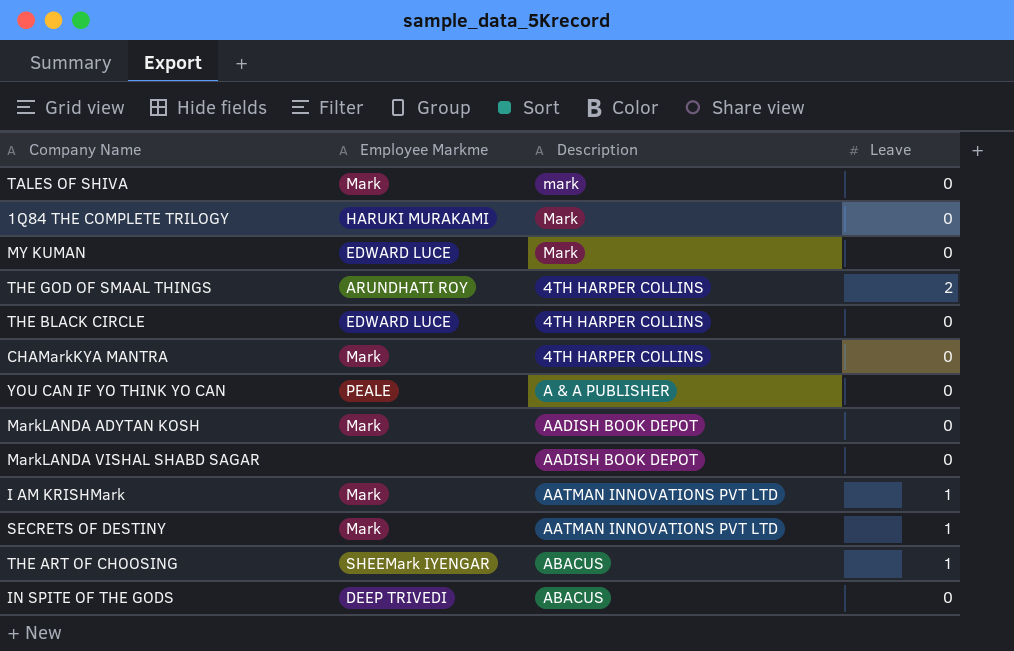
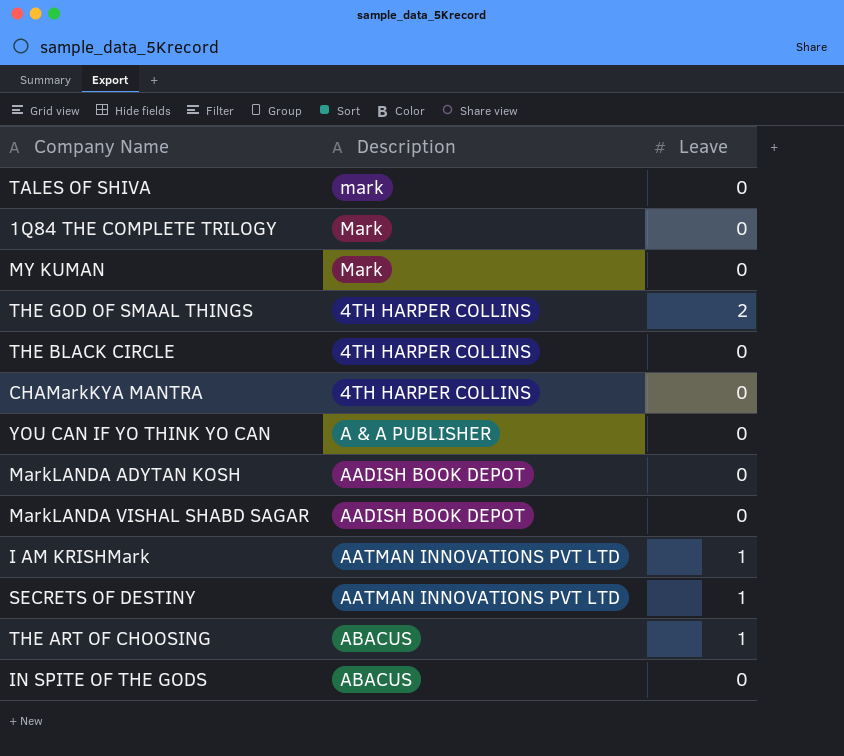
column Employee Markme | position: 2 -> none

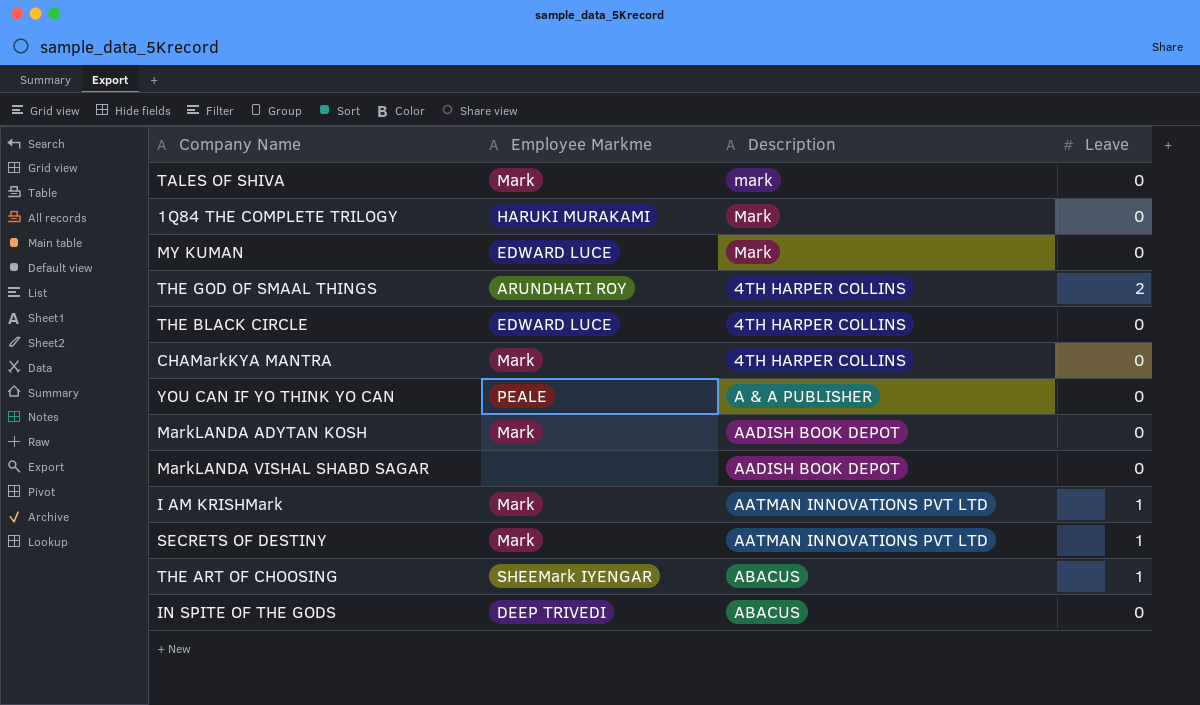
column Employee Markme | position: none -> 2

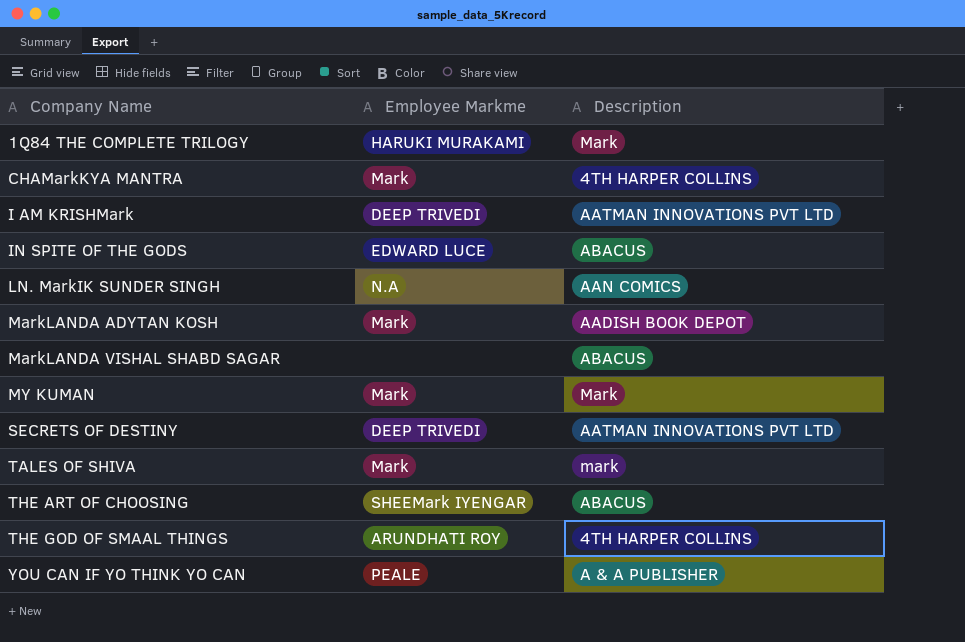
row order: none -> Company Name ascending
column Leave | position: 4 -> none
row THE BLACK CIRCLE: EDWARD LUCE | 4TH HARPER COLLINS | 0 -> none
I AM KRISHMark | Employee Markme: Mark -> DEEP TRIVEDI
IN SPITE OF THE GODS | Employee Markme: DEEP TRIVEDI -> EDWARD LUCE
row LN. MarkIK SUNDER SINGH: none -> N.A | AAN COMICS
MarkLANDA VISHAL SHABD SAGAR | Description: AADISH BOOK DEPOT -> ABACUS
MY KUMAN | Employee Markme: EDWARD LUCE -> Mark
SECRETS OF DESTINY | Employee Markme: Mark -> DEEP TRIVEDI

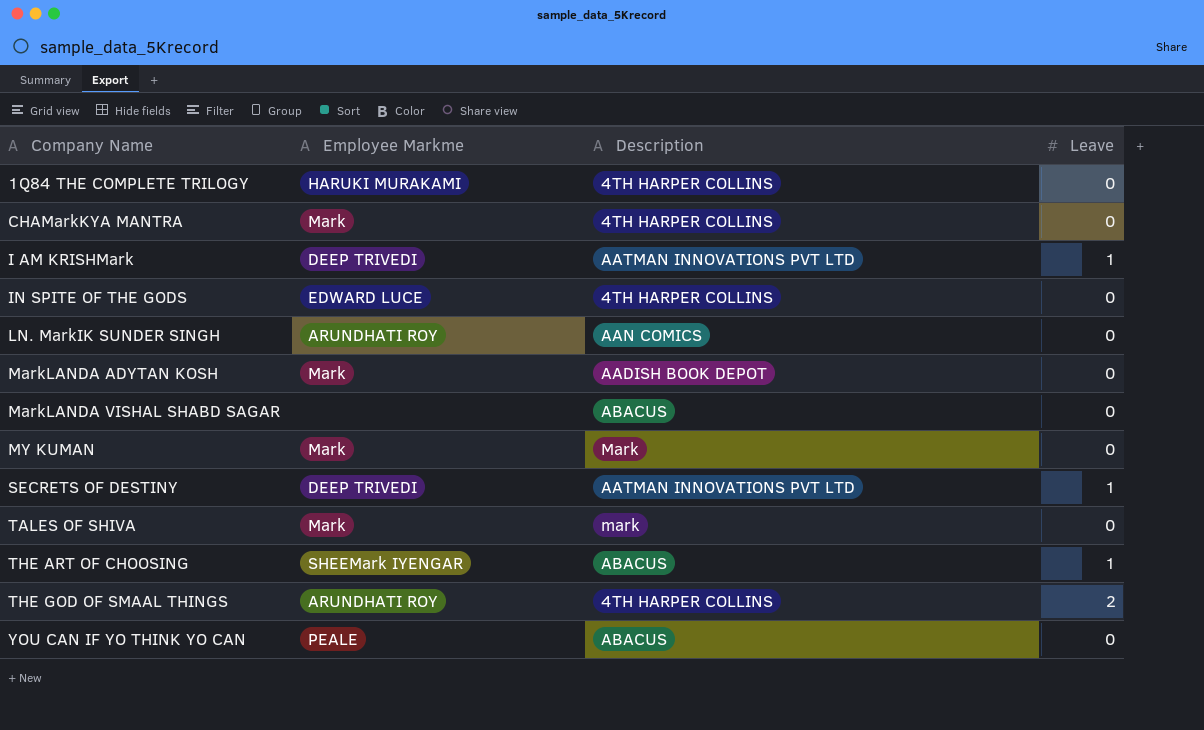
column Leave | position: none -> 4
1Q84 THE COMPLETE TRILOGY | Description: Mark -> 4TH HARPER COLLINS
IN SPITE OF THE GODS | Description: ABACUS -> 4TH HARPER COLLINS
LN. MarkIK SUNDER SINGH | Employee Markme: N.A -> ARUNDHATI ROY
YOU CAN IF YO THINK YO CAN | Description: A & A PUBLISHER -> ABACUS

